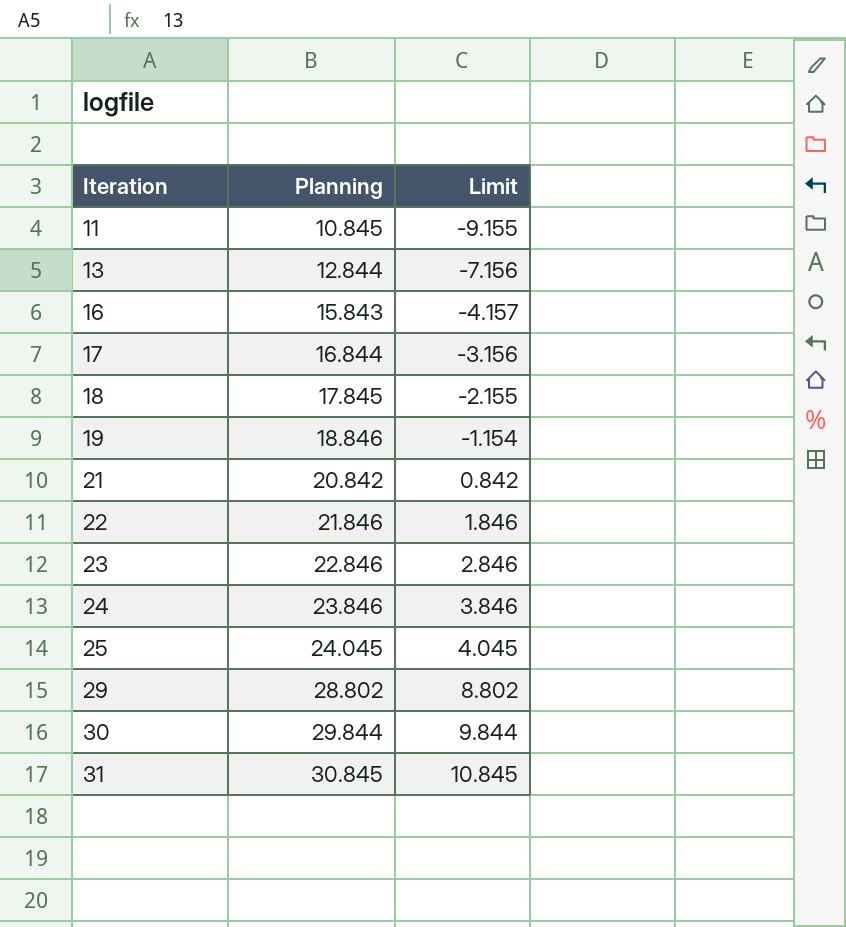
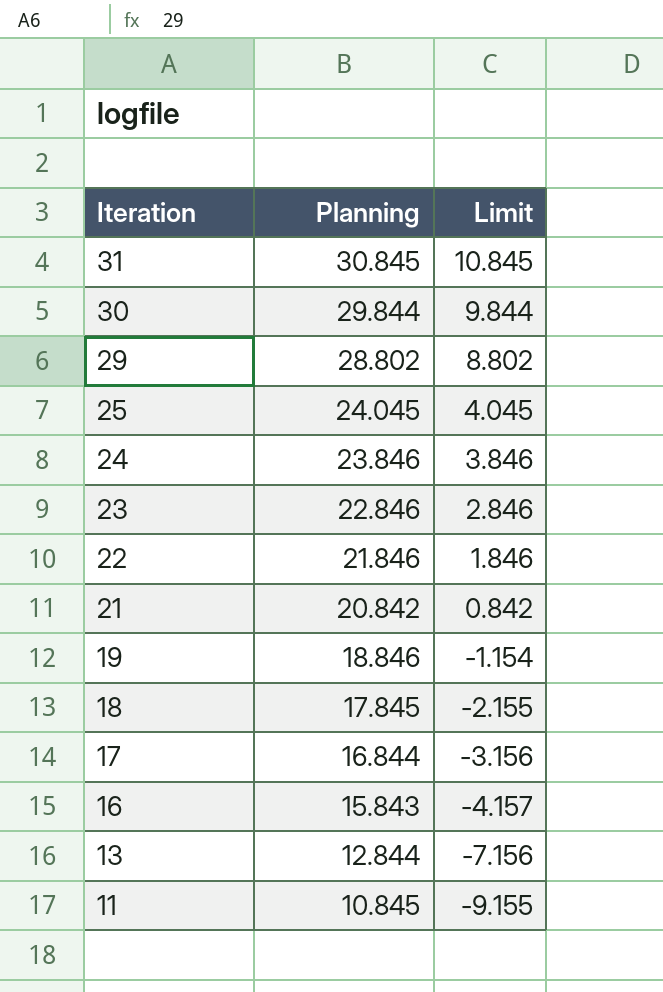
row order: Iteration ascending -> Iteration descending

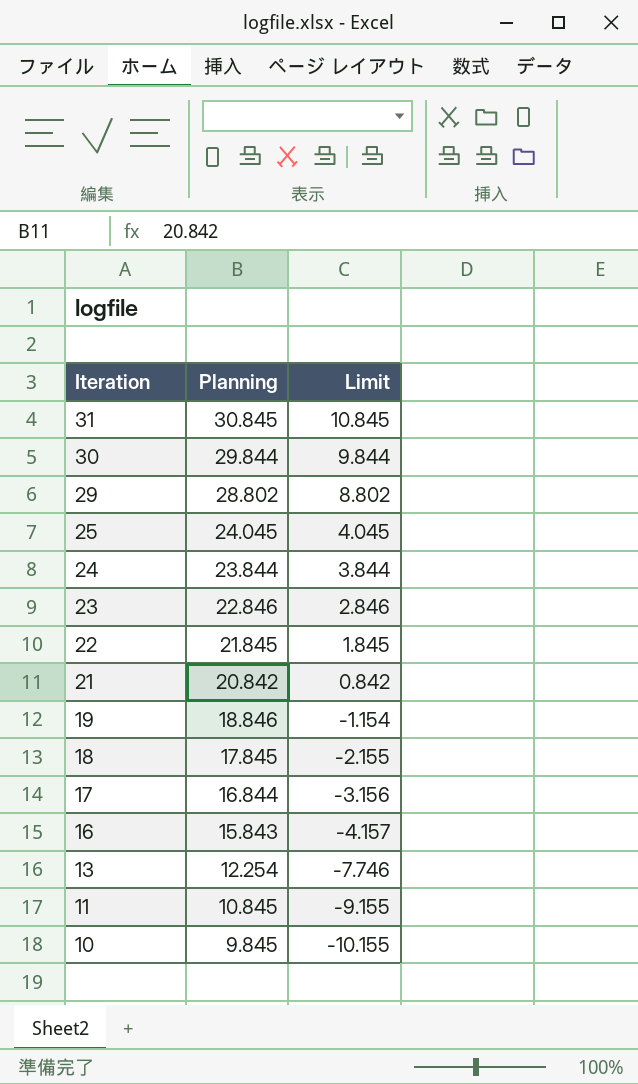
24 | Planning: 23.846 -> 23.844
24 | Limit: 3.846 -> 3.844
22 | Planning: 21.846 -> 21.845
22 | Limit: 1.846 -> 1.845
13 | Planning: 12.844 -> 12.254
13 | Limit: -7.156 -> -7.746
row 10: none -> 9.845 | -10.155

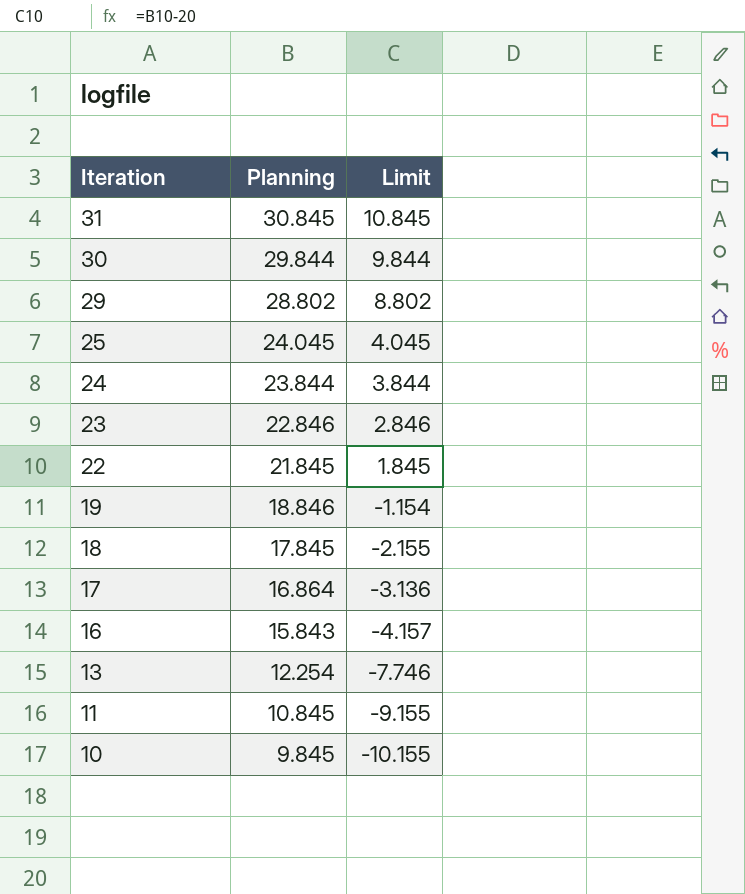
row 21: 20.842 | 0.842 -> none
17 | Planning: 16.844 -> 16.864
17 | Limit: -3.156 -> -3.136

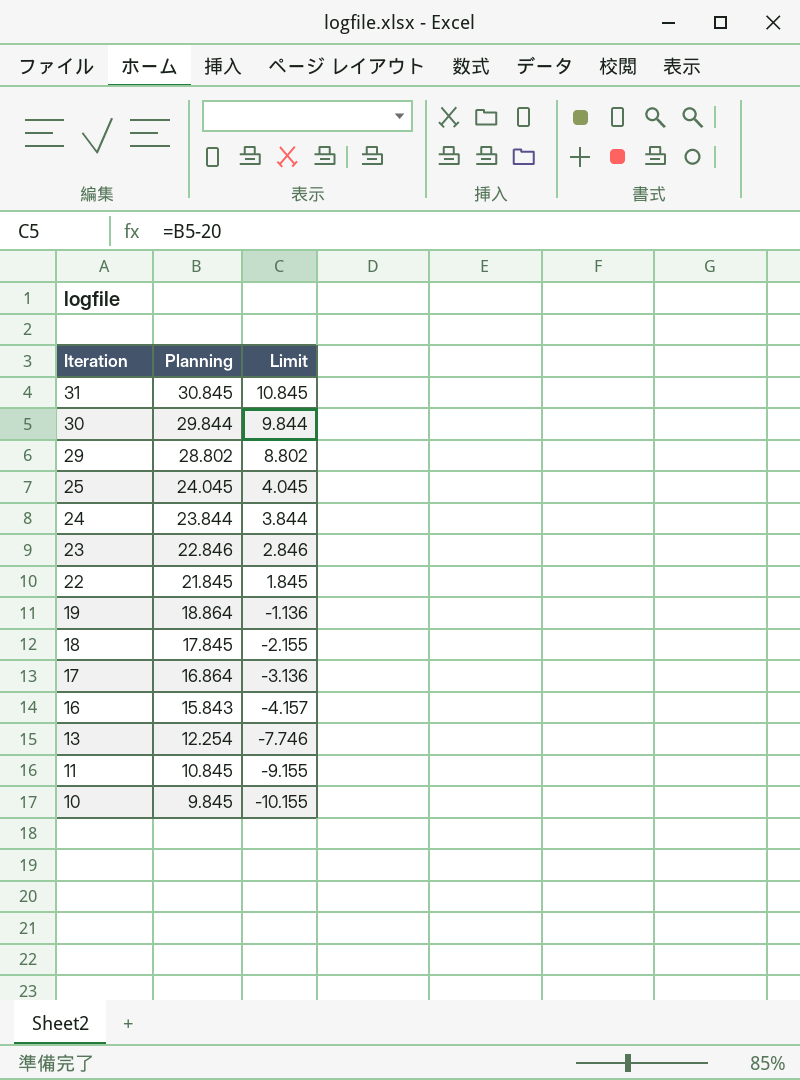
19 | Planning: 18.846 -> 18.864
19 | Limit: -1.154 -> -1.136

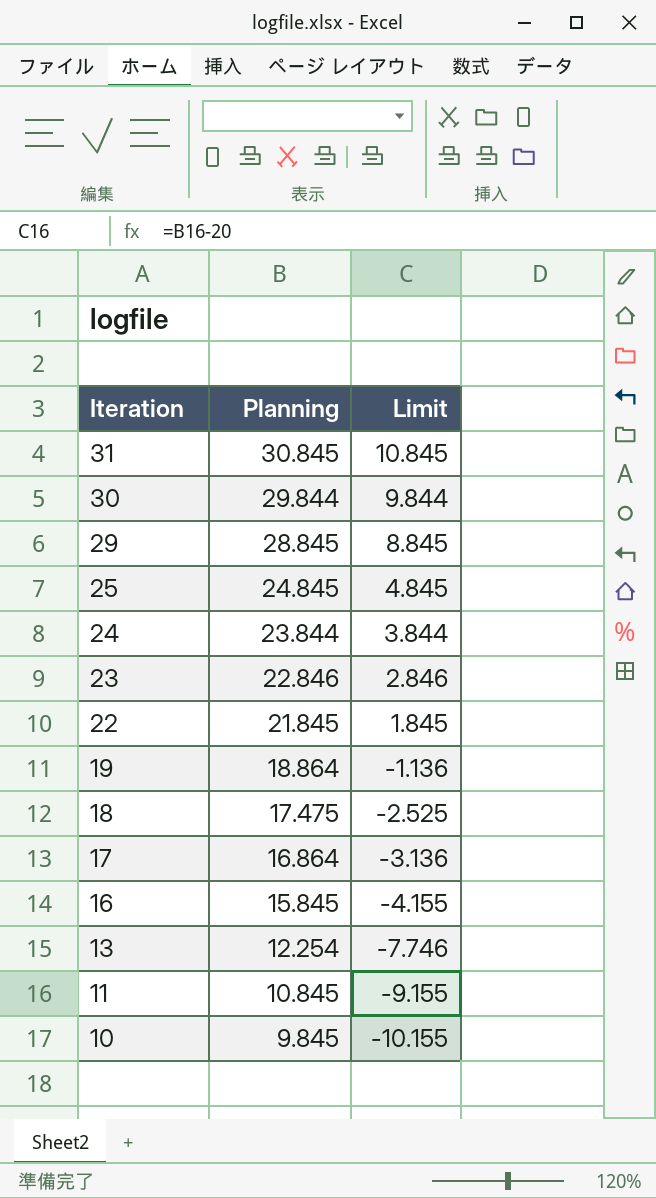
29 | Planning: 28.802 -> 28.845
29 | Limit: 8.802 -> 8.845
25 | Planning: 24.045 -> 24.845
25 | Limit: 4.045 -> 4.845
18 | Planning: 17.845 -> 17.475
18 | Limit: -2.155 -> -2.525
16 | Planning: 15.843 -> 15.845
16 | Limit: -4.157 -> -4.155

